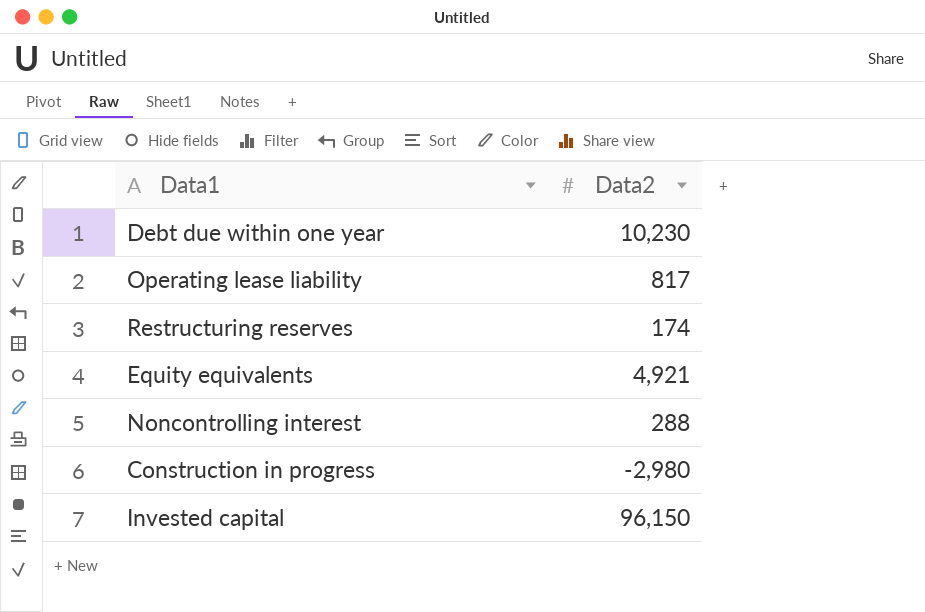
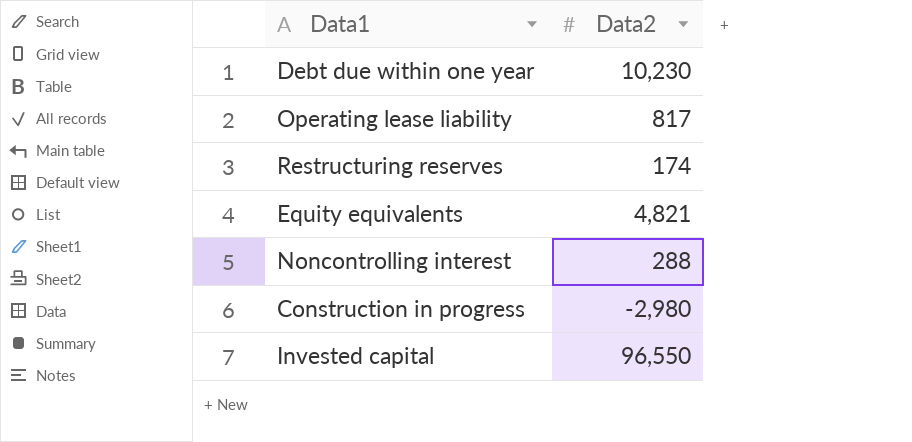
Equity equivalents | Data2: 4,921 -> 4,821
Invested capital | Data2: 96,150 -> 96,550

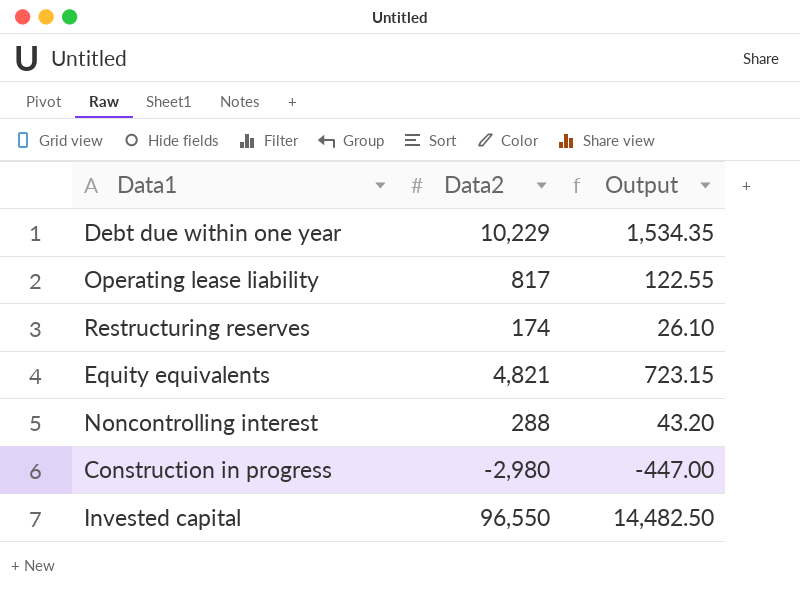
column Output | formula: none -> [Data2] * 0.15
Debt due within one year | Data2: 10,230 -> 10,229

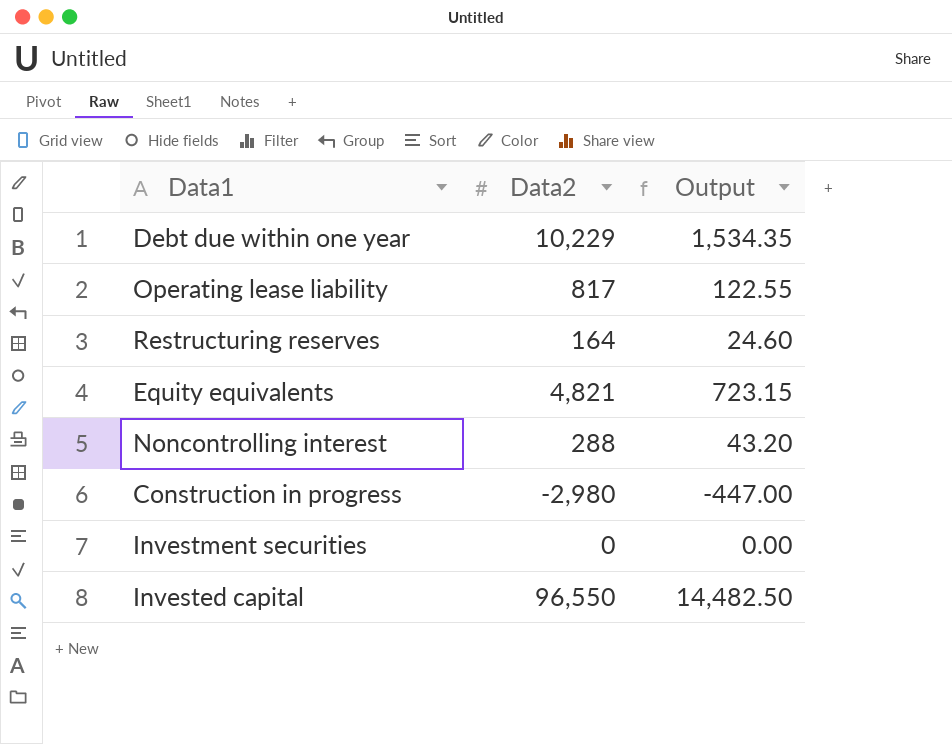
Restructuring reserves | Data2: 174 -> 164
Restructuring reserves | Output: 26.10 -> 24.60
row Investment securities: none -> 0 | 0.00

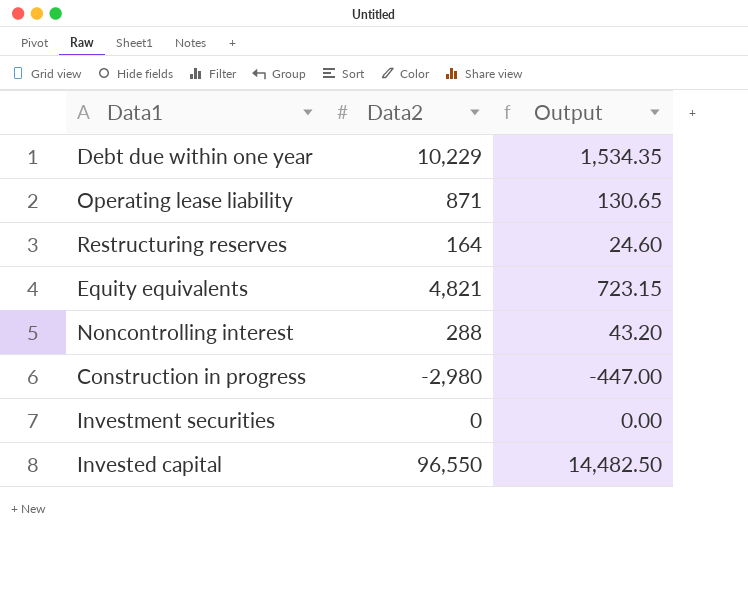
Operating lease liability | Data2: 817 -> 871
Operating lease liability | Output: 122.55 -> 130.65

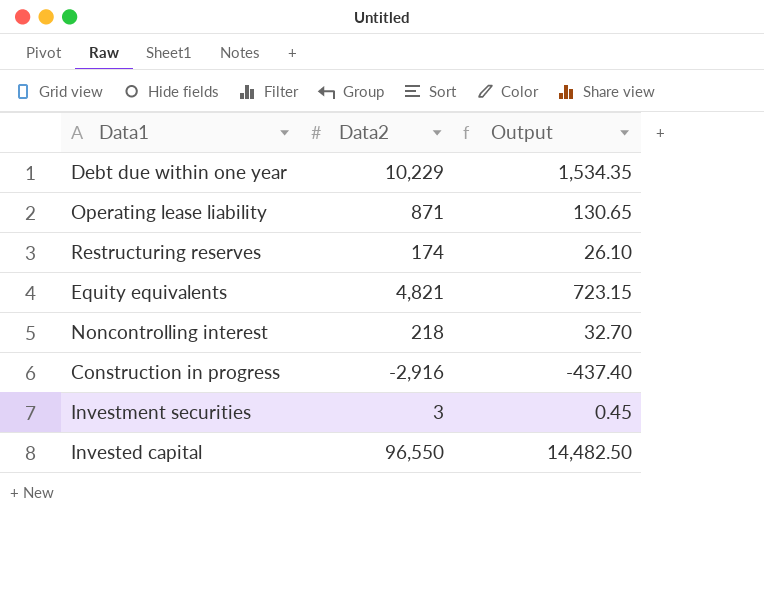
Restructuring reserves | Data2: 164 -> 174
Restructuring reserves | Output: 24.60 -> 26.10
Noncontrolling interest | Data2: 288 -> 218
Noncontrolling interest | Output: 43.20 -> 32.70
Construction in progress | Data2: -2,980 -> -2,916
Construction in progress | Output: -447.00 -> -437.40
Investment securities | Data2: 0 -> 3
Investment securities | Output: 0.00 -> 0.45

